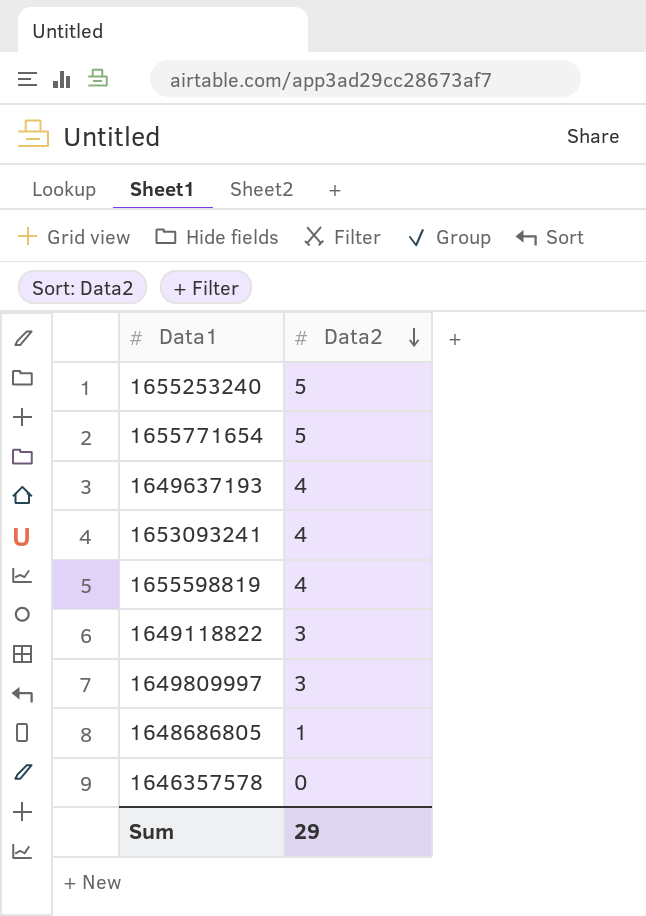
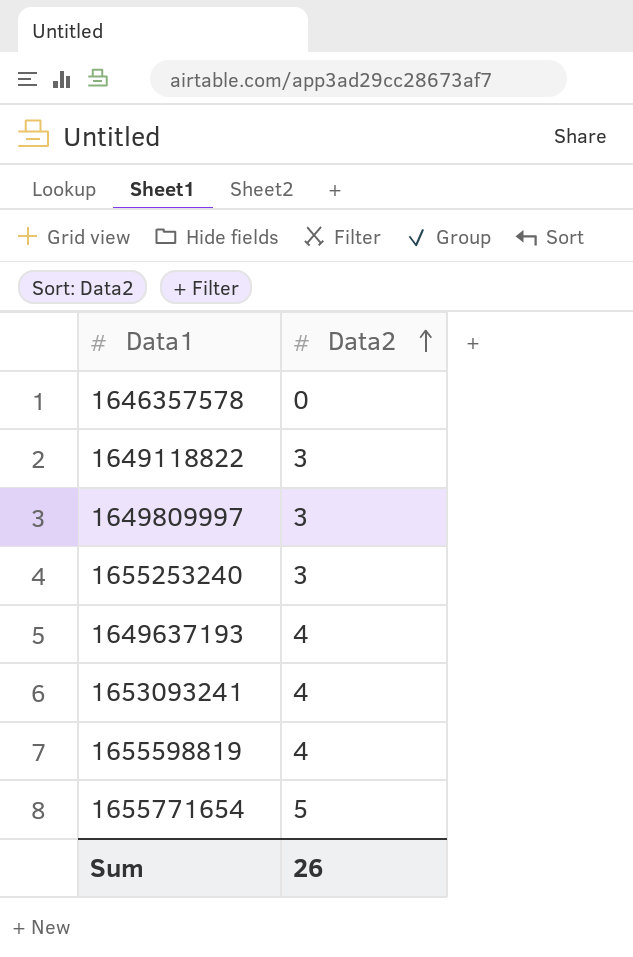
row order: Data2 descending -> Data2 ascending
row 1648686805: 1 -> none
1655253240 | Data2: 5 -> 3
Sum | Data2: 29 -> 26

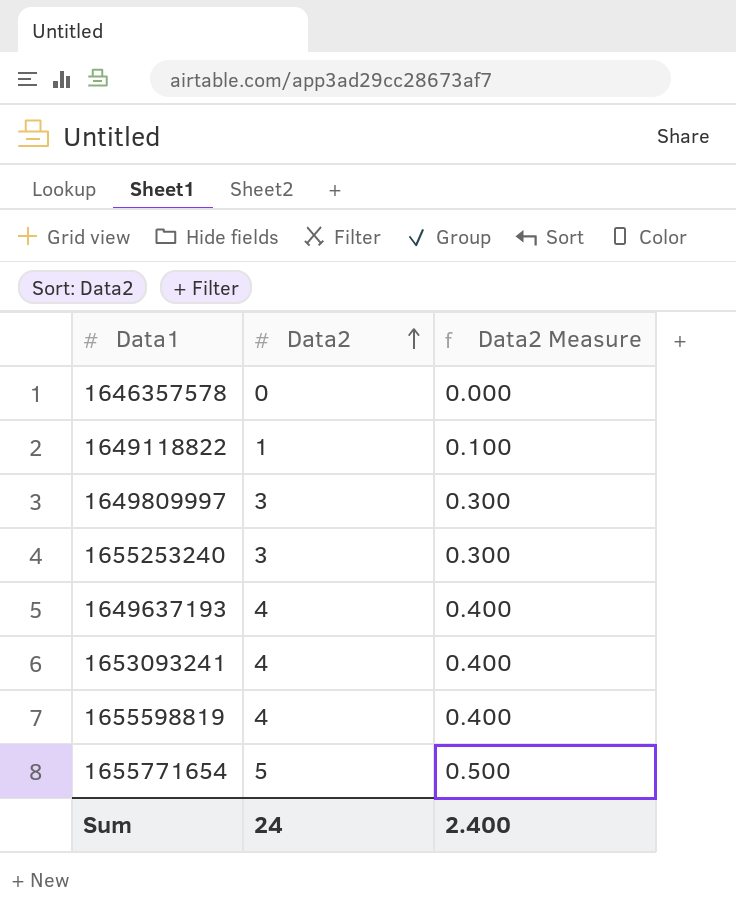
column Data2 Measure | formula: none -> [Data2] * 0.1
1649118822 | Data2: 3 -> 1
Sum | Data2: 26 -> 24

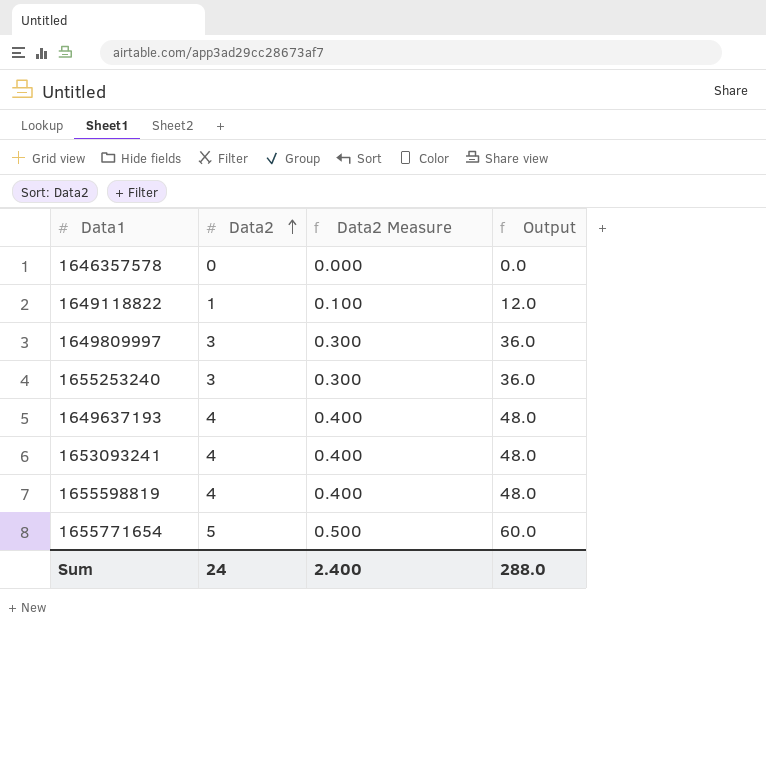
column Output | formula: none -> [Data2] * 12

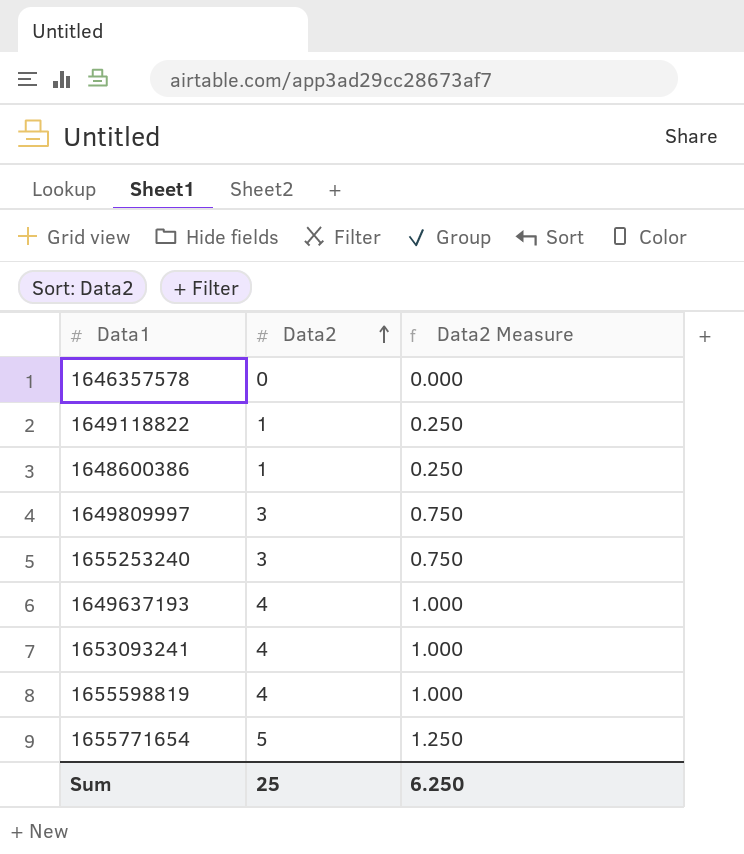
column Output | formula: [Data2] * 12 -> none
column Data2 Measure | formula: [Data2] * 0.1 -> [Data2] * 0.25
row 1648600386: none -> 1 | 0.250
Sum | Data2: 24 -> 25
Sum | Data2 Measure: 2.400 -> 6.250

